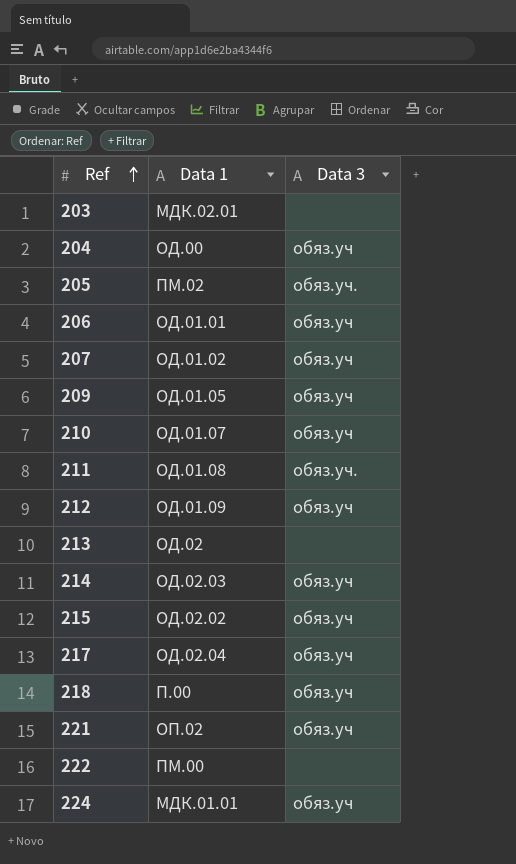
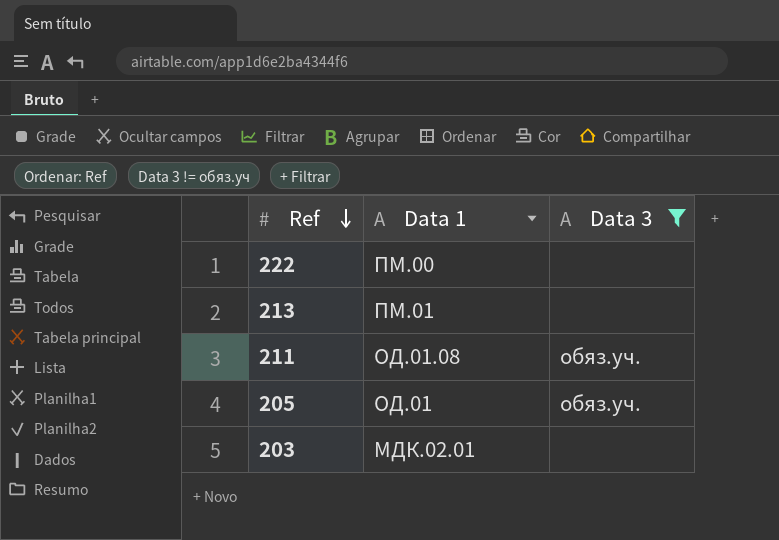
filter: none -> Data 3 != обяз.уч
row order: Ref ascending -> Ref descending
213 | Data 1: ОД.02 -> ПМ.01
205 | Data 1: ПМ.02 -> ОД.01

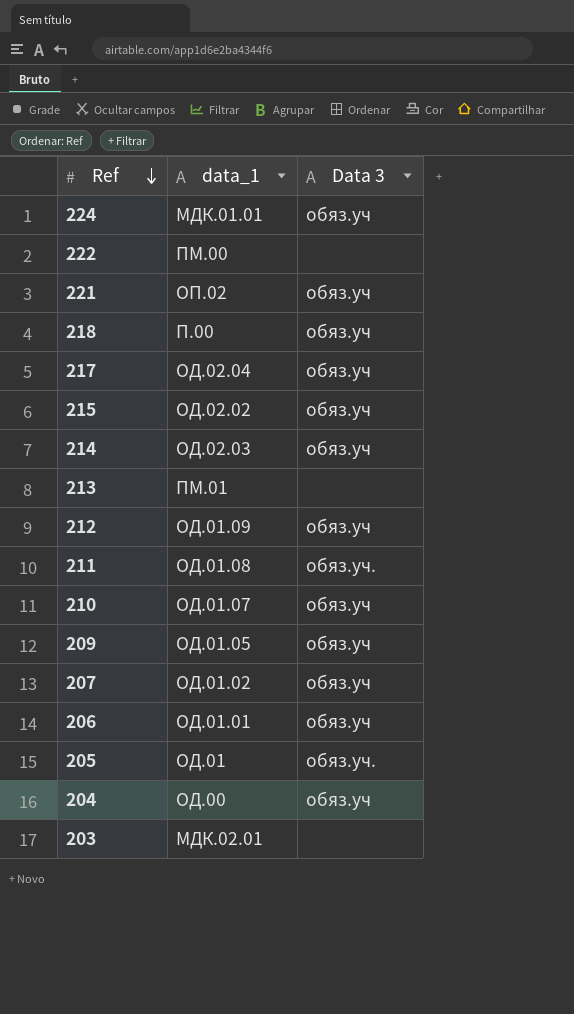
filter: Data 3 != обяз.уч -> none
column name: Data 1 -> data_1

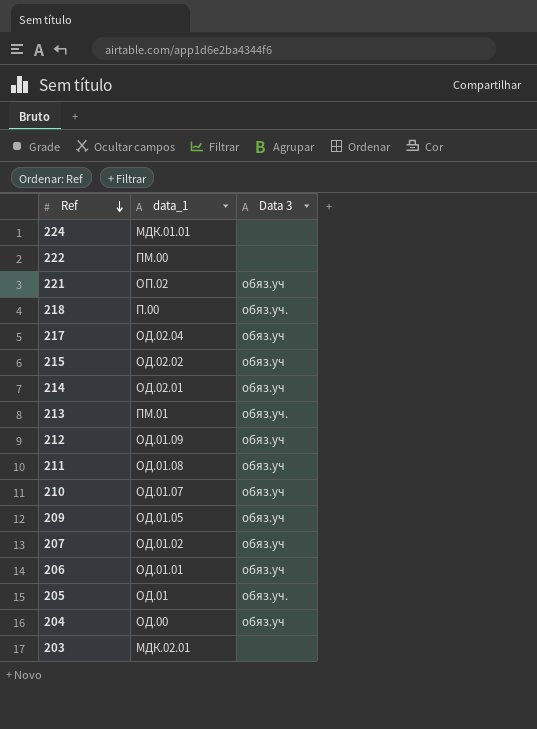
224 | Data 3: обяз.уч -> none
218 | Data 3: обяз.уч -> обяз.уч.
214 | data_1: ОД.02.03 -> ОД.02.01
213 | Data 3: none -> обяз.уч.
211 | Data 3: обяз.уч. -> обяз.уч

